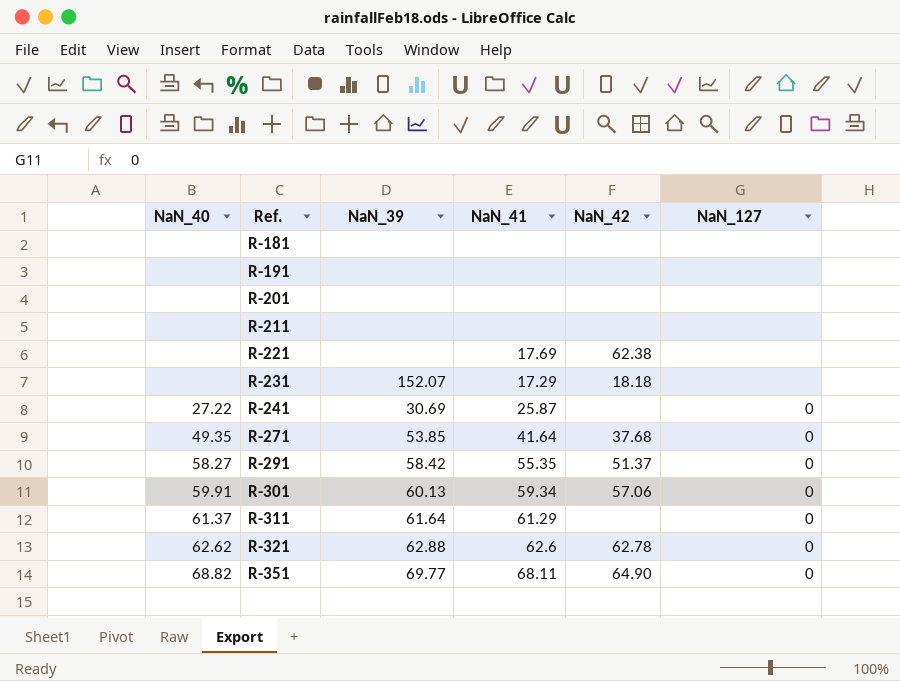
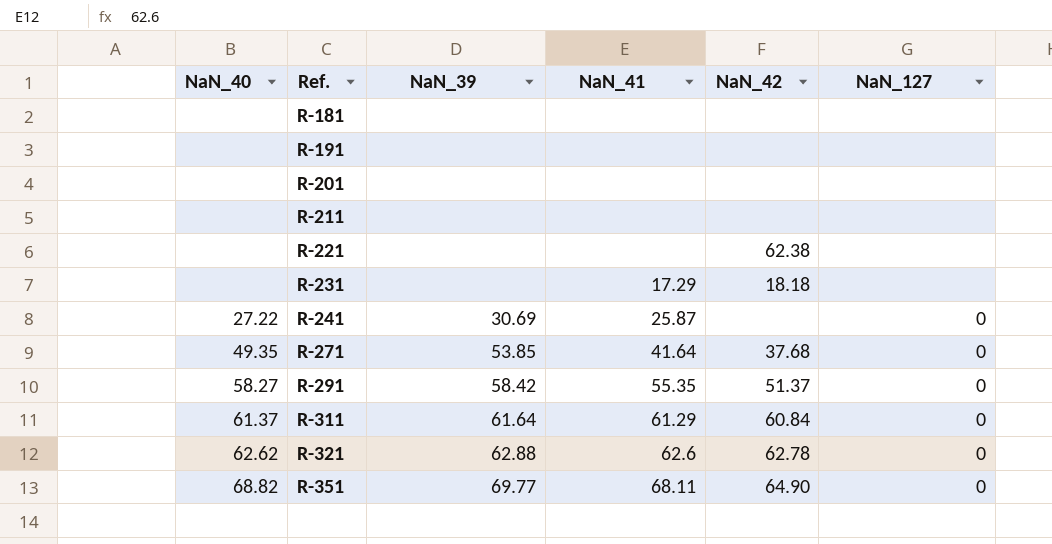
row R-301: 59.91 | 60.13 | 59.34 | 57.06 | 0 -> none
R-221 | NaN_41: 17.69 -> none
R-231 | NaN_39: 152.07 -> none
R-311 | NaN_42: none -> 60.84

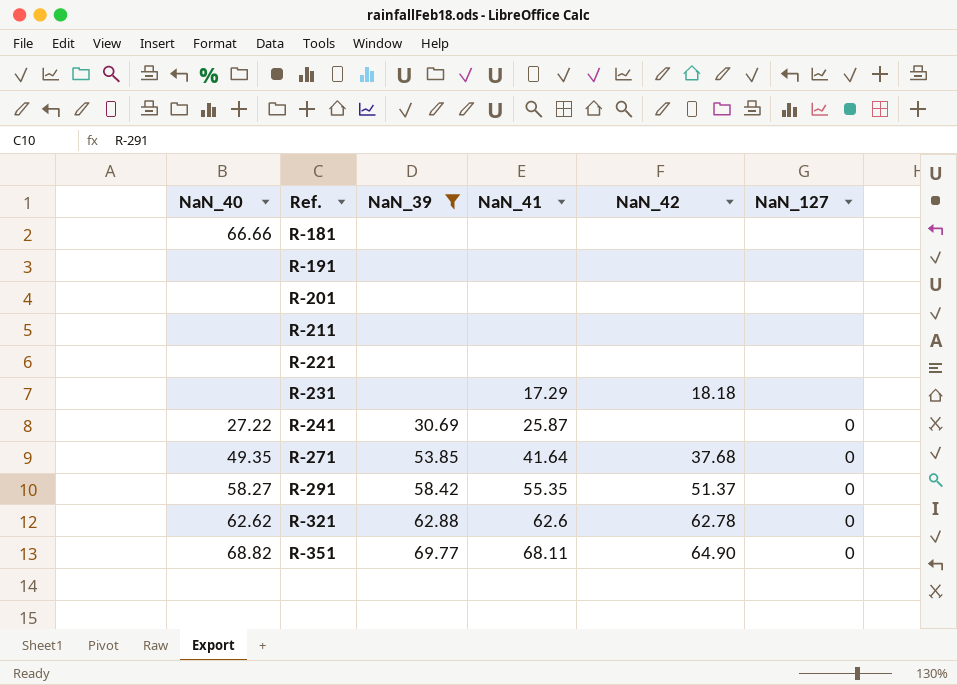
filter: none -> NaN_39 != 61.64
R-181 | NaN_40: none -> 66.66
R-221 | NaN_42: 62.38 -> none

